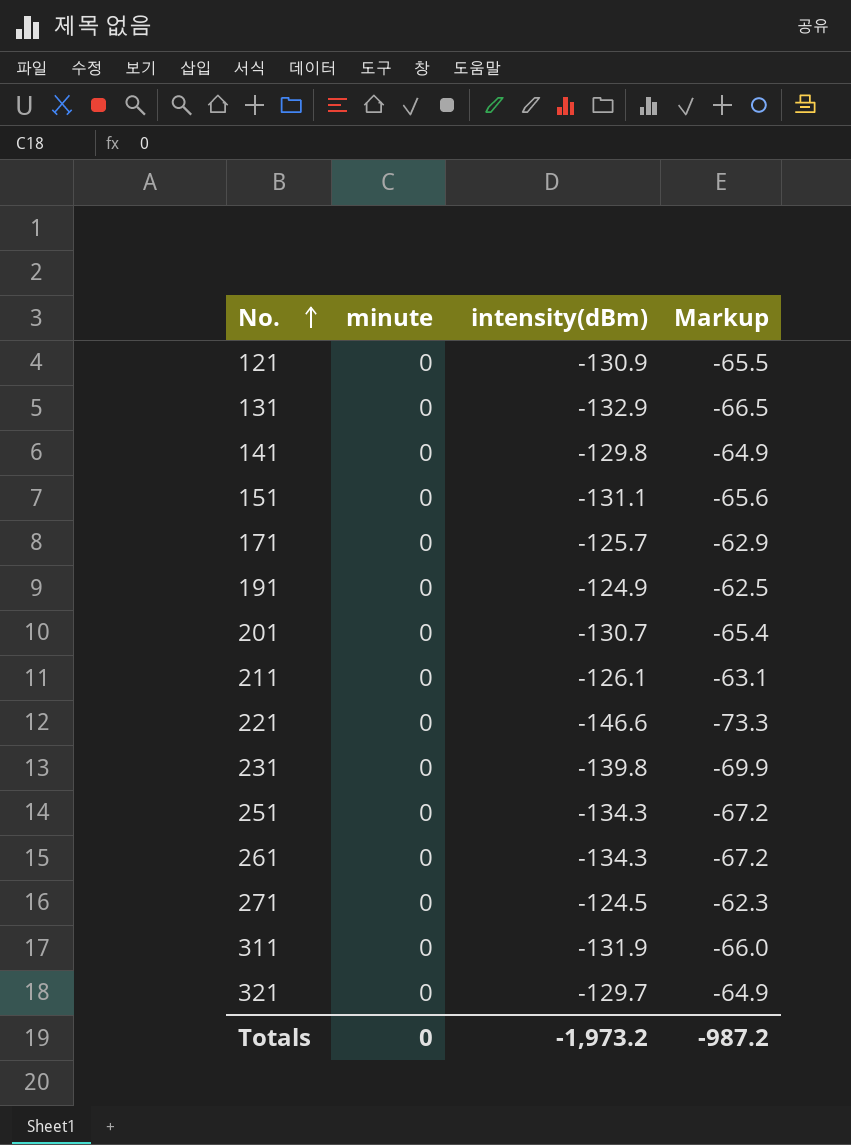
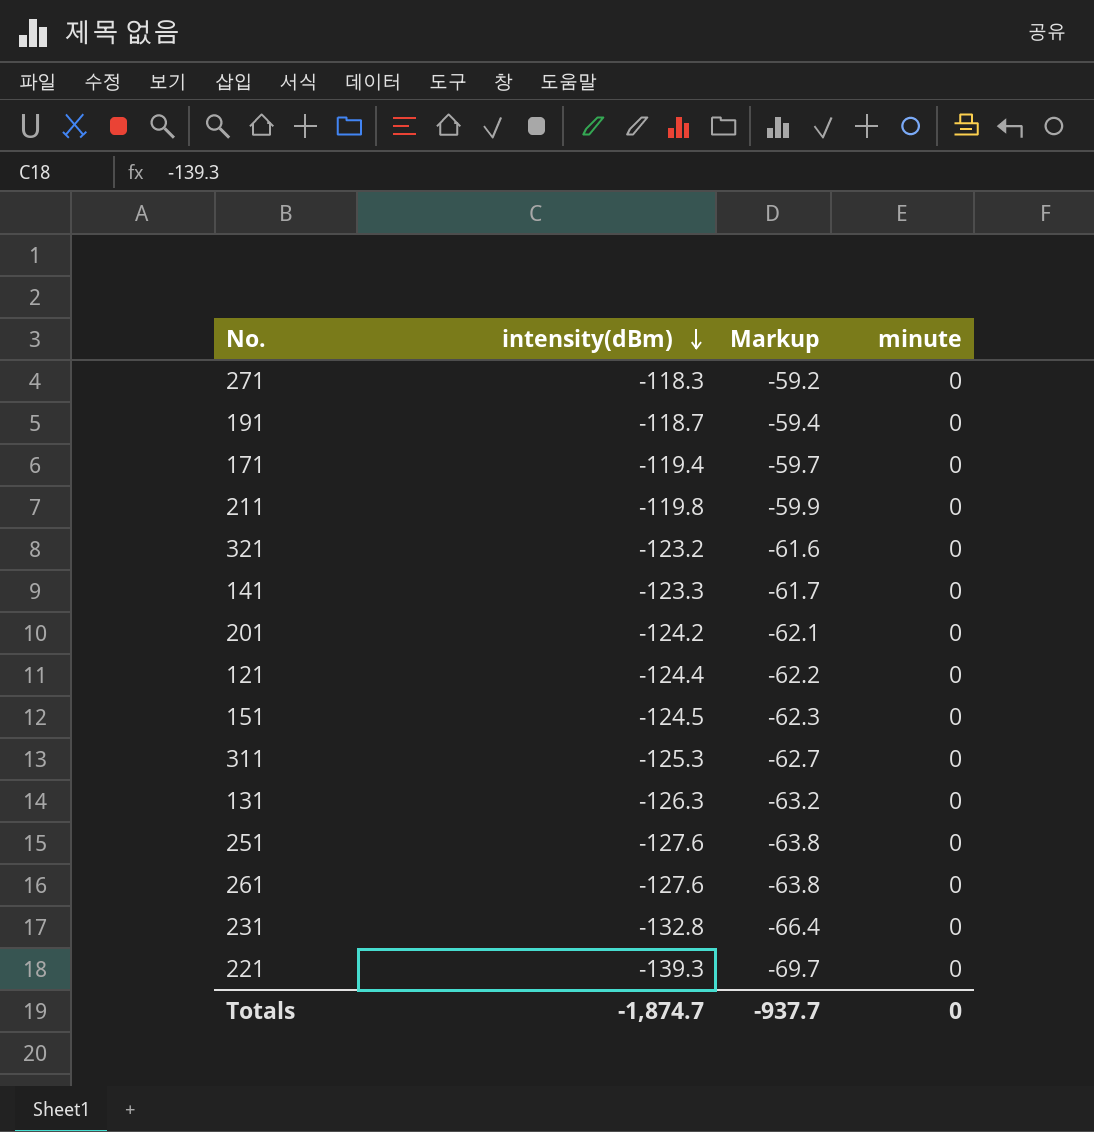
row order: No. ascending -> intensity(dBm) descending
column minute | position: 2 -> 4
271 | intensity(dBm): -124.5 -> -118.3
271 | Markup: -62.3 -> -59.2
191 | intensity(dBm): -124.9 -> -118.7
191 | Markup: -62.5 -> -59.4
171 | intensity(dBm): -125.7 -> -119.4
171 | Markup: -62.9 -> -59.7
211 | intensity(dBm): -126.1 -> -119.8
211 | Markup: -63.1 -> -59.9
321 | intensity(dBm): -129.7 -> -123.2
321 | Markup: -64.9 -> -61.6
141 | intensity(dBm): -129.8 -> -123.3
141 | Markup: -64.9 -> -61.7
201 | intensity(dBm): -130.7 -> -124.2
201 | Markup: -65.4 -> -62.1
121 | intensity(dBm): -130.9 -> -124.4
121 | Markup: -65.5 -> -62.2
151 | intensity(dBm): -131.1 -> -124.5
151 | Markup: -65.6 -> -62.3
311 | intensity(dBm): -131.9 -> -125.3
311 | Markup: -66.0 -> -62.7
131 | intensity(dBm): -132.9 -> -126.3
131 | Markup: -66.5 -> -63.2
251 | intensity(dBm): -134.3 -> -127.6
251 | Markup: -67.2 -> -63.8
261 | intensity(dBm): -134.3 -> -127.6
261 | Markup: -67.2 -> -63.8
231 | intensity(dBm): -139.8 -> -132.8
231 | Markup: -69.9 -> -66.4
221 | intensity(dBm): -146.6 -> -139.3
221 | Markup: -73.3 -> -69.7
Totals | intensity(dBm): -1,973.2 -> -1,874.7
Totals | Markup: -987.2 -> -937.7

